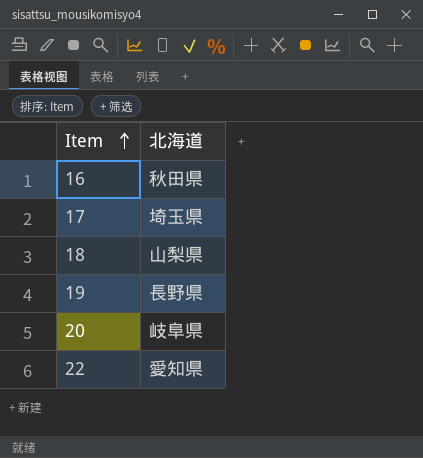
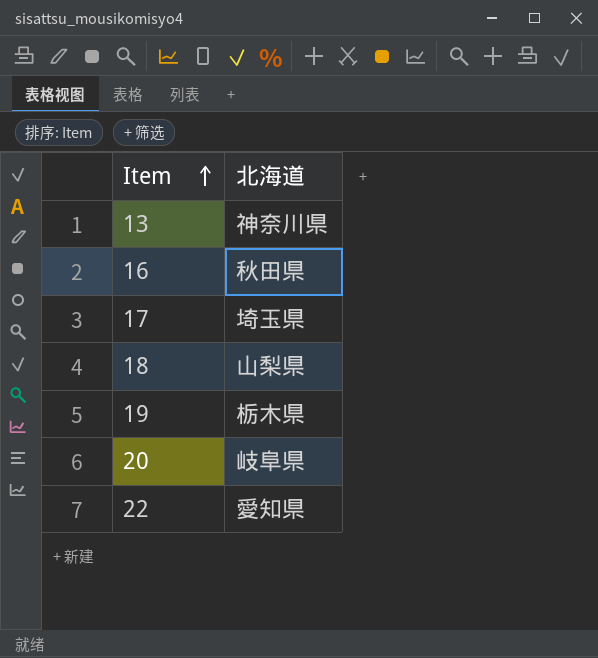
row 13: none -> 神奈川県
19 | 北海道: 長野県 -> 栃木県

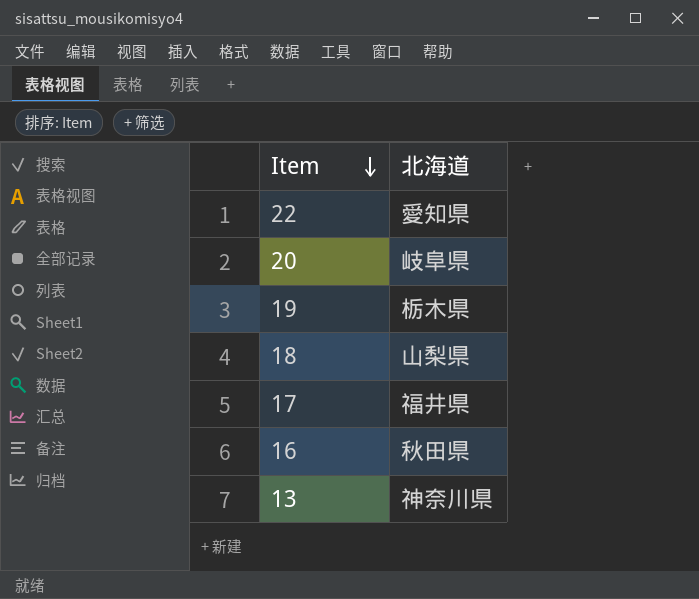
row order: Item ascending -> Item descending
17 | 北海道: 埼玉県 -> 福井県

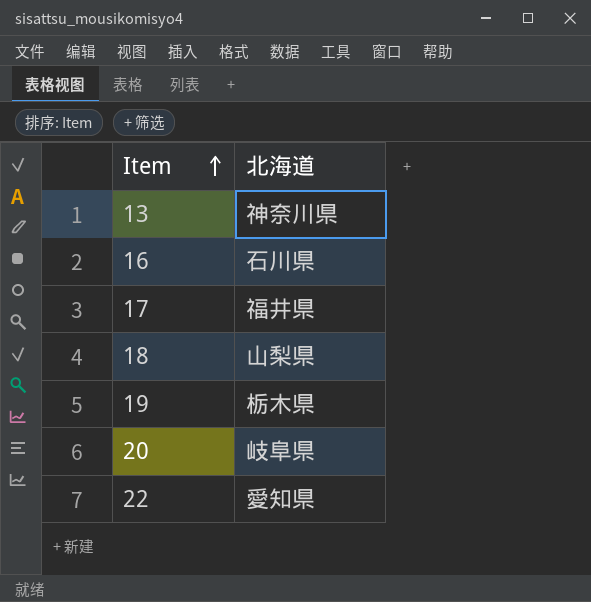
row order: Item descending -> Item ascending
16 | 北海道: 秋田県 -> 石川県

